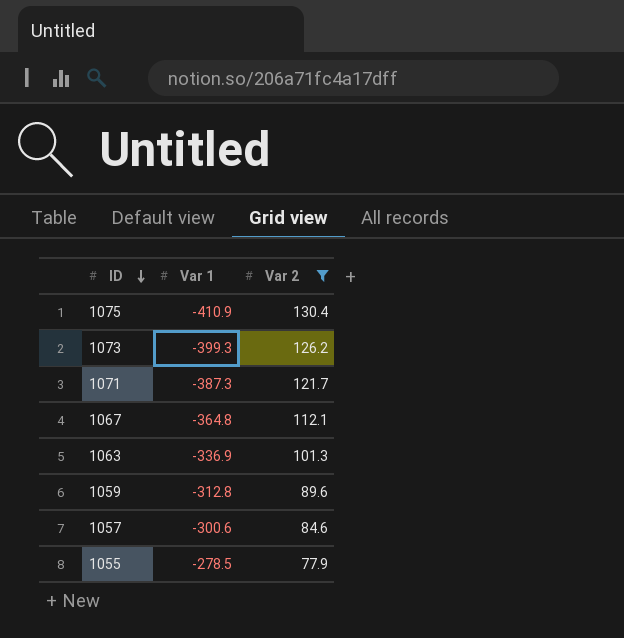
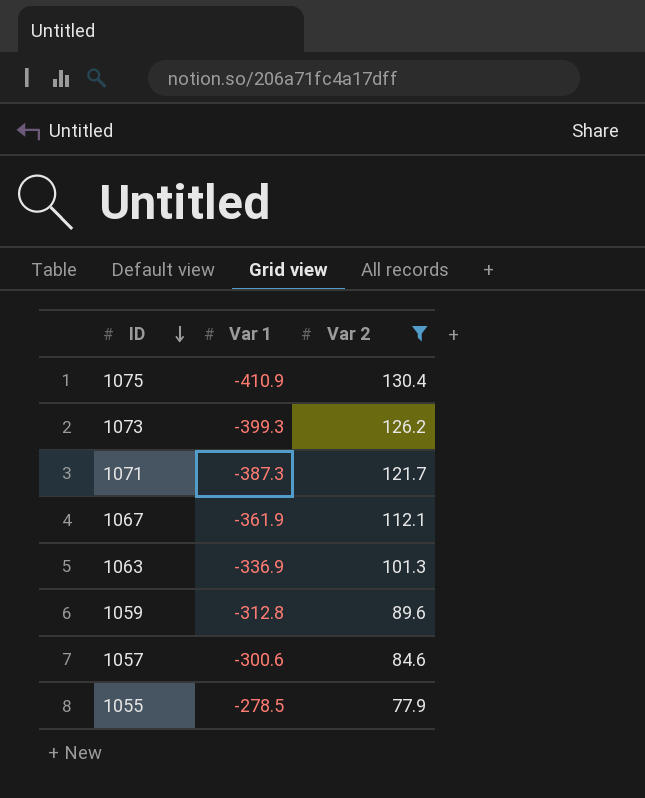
1067 | Var 1: -364.8 -> -361.9

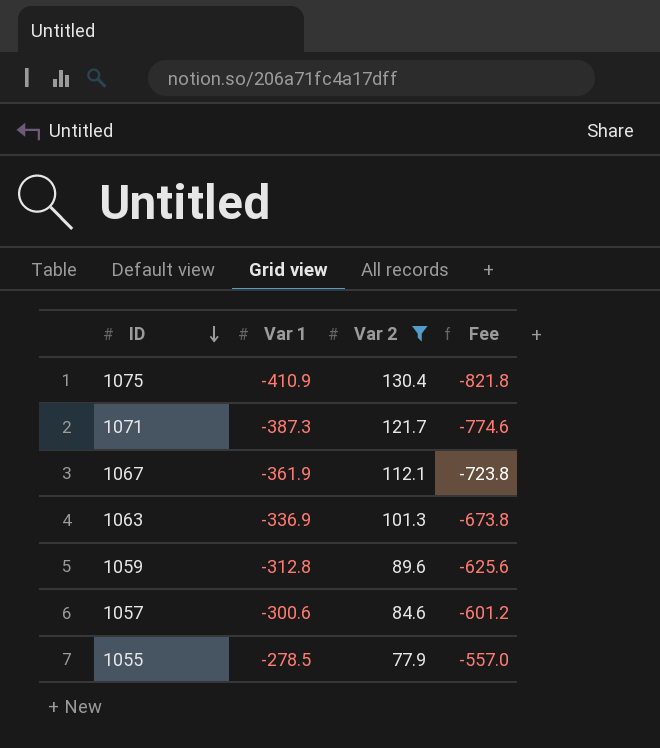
column Fee | formula: none -> [Var 1] * 2
row 1073: -399.3 | 126.2 -> none

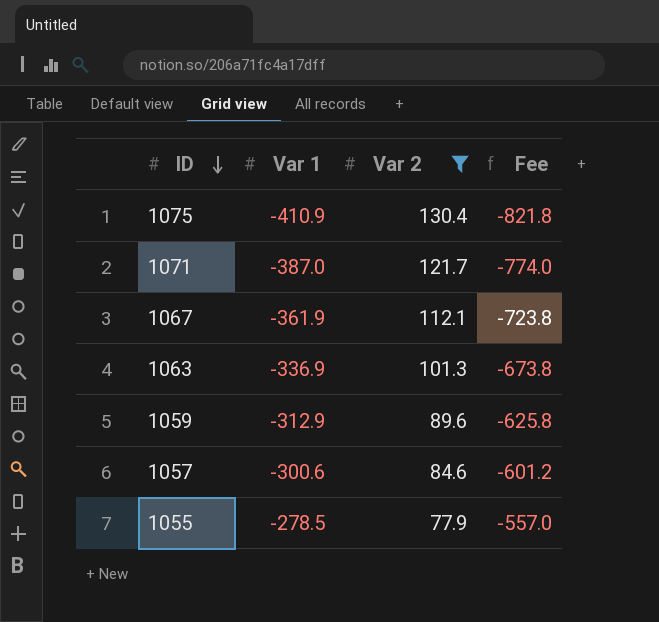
1071 | Var 1: -387.3 -> -387.0
1071 | Fee: -774.6 -> -774.0
1059 | Var 1: -312.8 -> -312.9
1059 | Fee: -625.6 -> -625.8

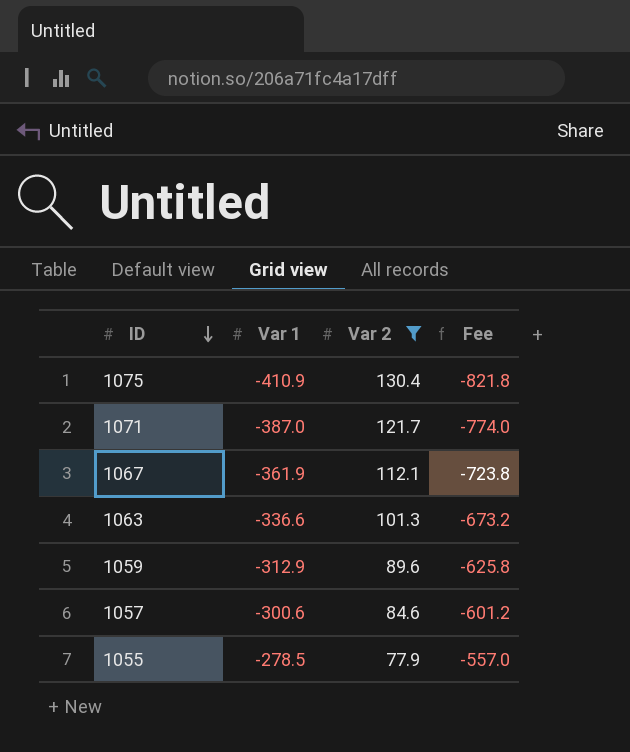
1063 | Var 1: -336.9 -> -336.6
1063 | Fee: -673.8 -> -673.2

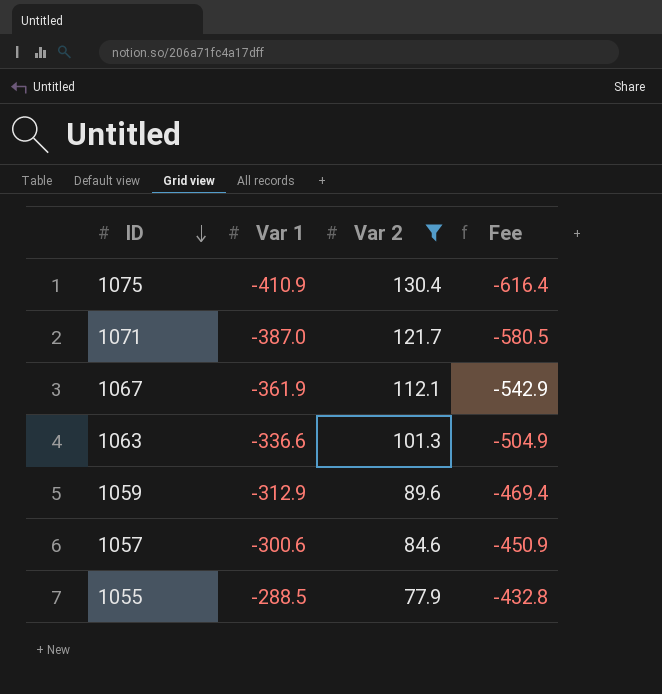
column Fee | formula: [Var 1] * 2 -> [Var 1] * 1.5
1055 | Var 1: -278.5 -> -288.5

